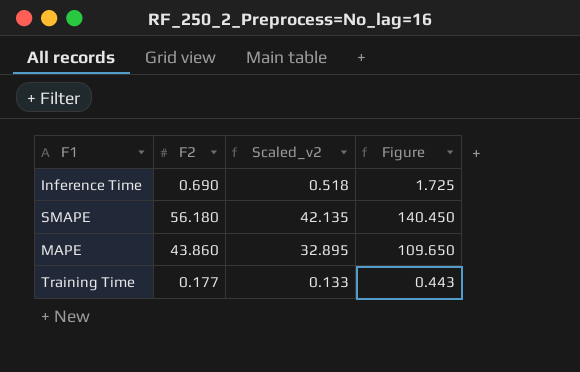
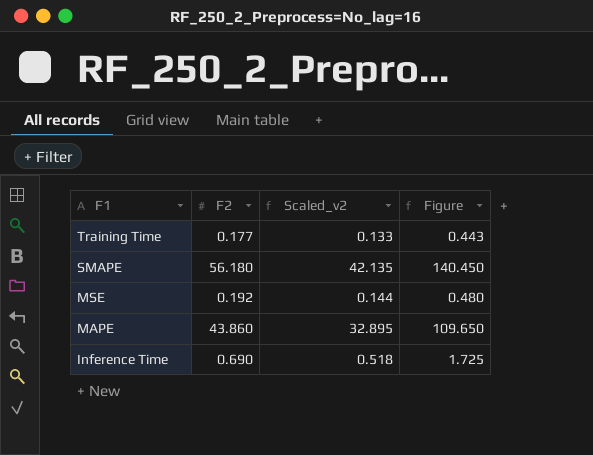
row order: none -> F1 descending
row MSE: none -> 0.192 | 0.144 | 0.480

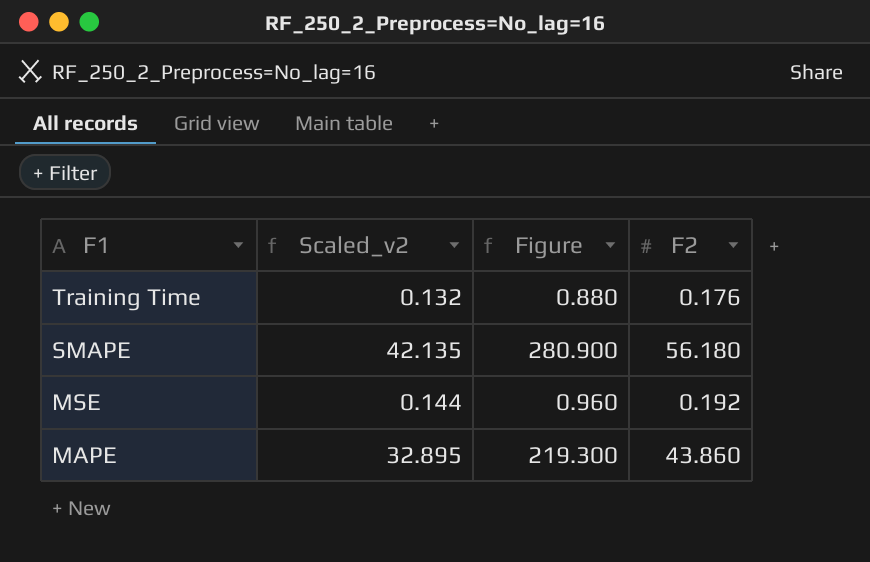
column Figure | formula: [F2] * 2.5 -> [F2] * 5
column F2 | position: 2 -> 4
row Inference Time: 0.690 | 0.518 | 1.725 -> none
Training Time | Scaled_v2: 0.133 -> 0.132
Training Time | F2: 0.177 -> 0.176

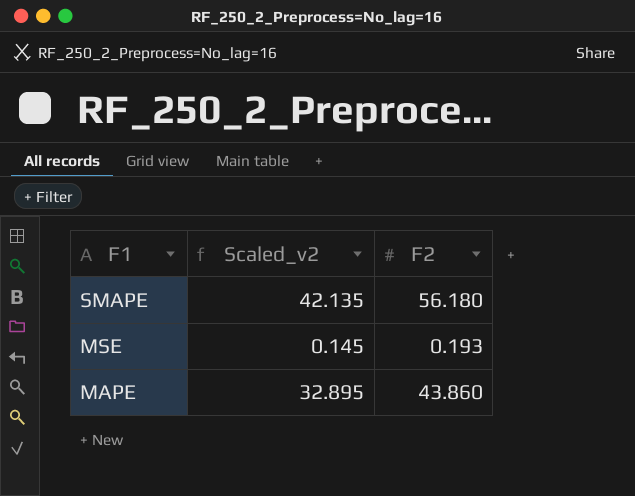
column Figure | formula: [F2] * 5 -> none
row Training Time: 0.132 | 0.880 | 0.176 -> none
MSE | Scaled_v2: 0.144 -> 0.145
MSE | F2: 0.192 -> 0.193

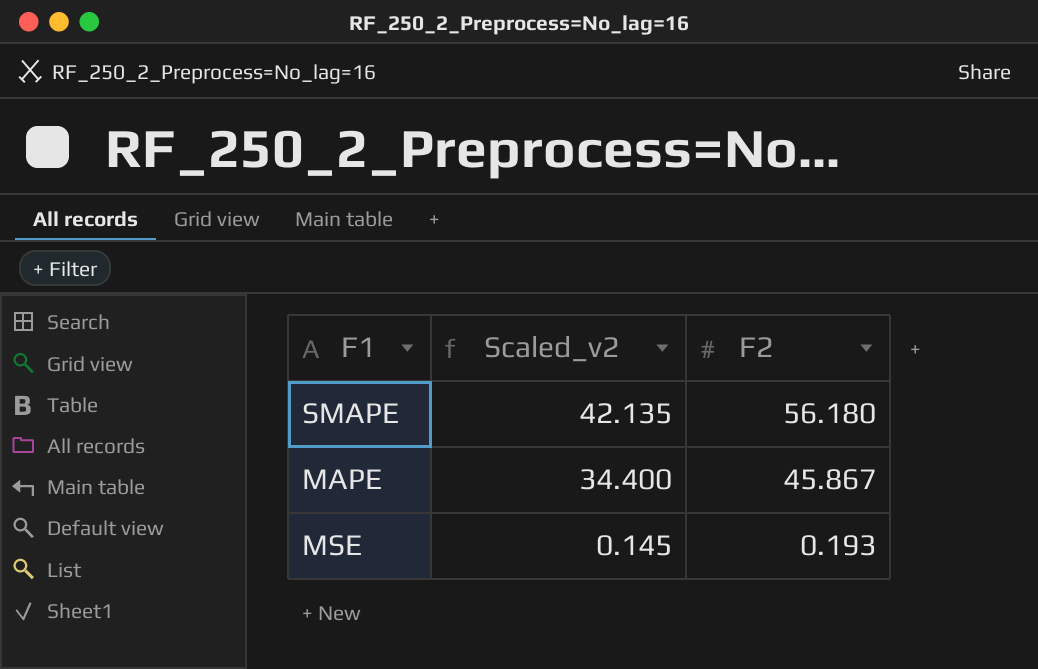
row order: F1 descending -> Scaled_v2 descending
MAPE | Scaled_v2: 32.895 -> 34.400
MAPE | F2: 43.860 -> 45.867

